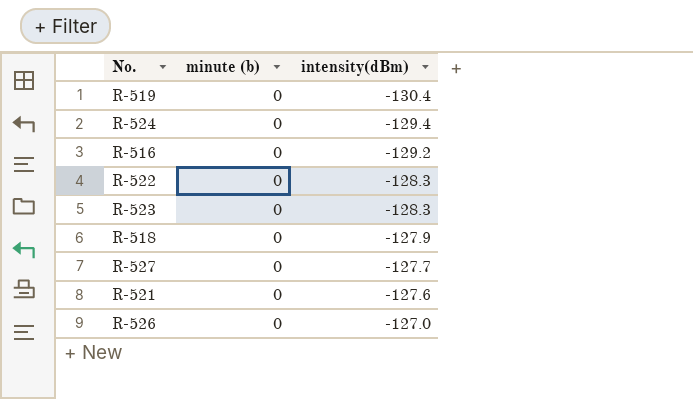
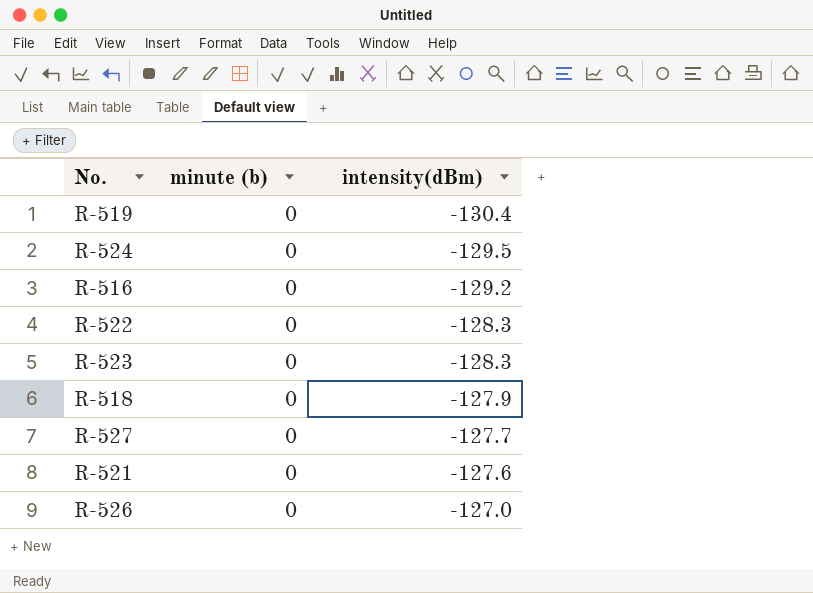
R-524 | intensity(dBm): -129.4 -> -129.5

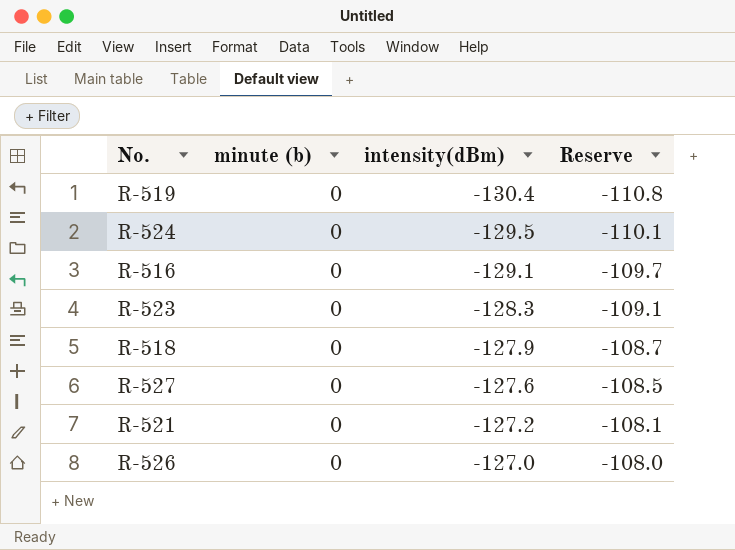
column Reserve | formula: none -> [intensity(dBm)] * 0.85
row R-522: 0 | -128.3 -> none
R-516 | intensity(dBm): -129.2 -> -129.1
R-527 | intensity(dBm): -127.7 -> -127.6
R-521 | intensity(dBm): -127.6 -> -127.2

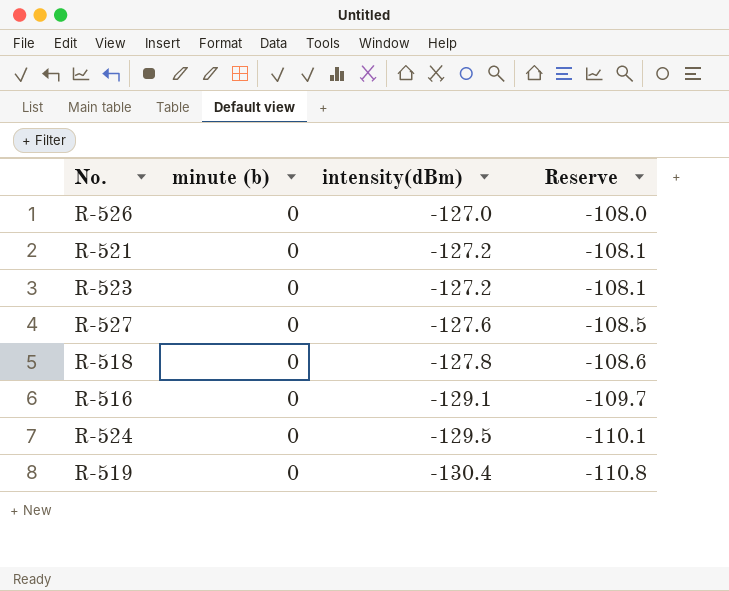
row order: intensity(dBm) ascending -> intensity(dBm) descending
R-523 | intensity(dBm): -128.3 -> -127.2
R-523 | Reserve: -109.1 -> -108.1
R-518 | intensity(dBm): -127.9 -> -127.8
R-518 | Reserve: -108.7 -> -108.6

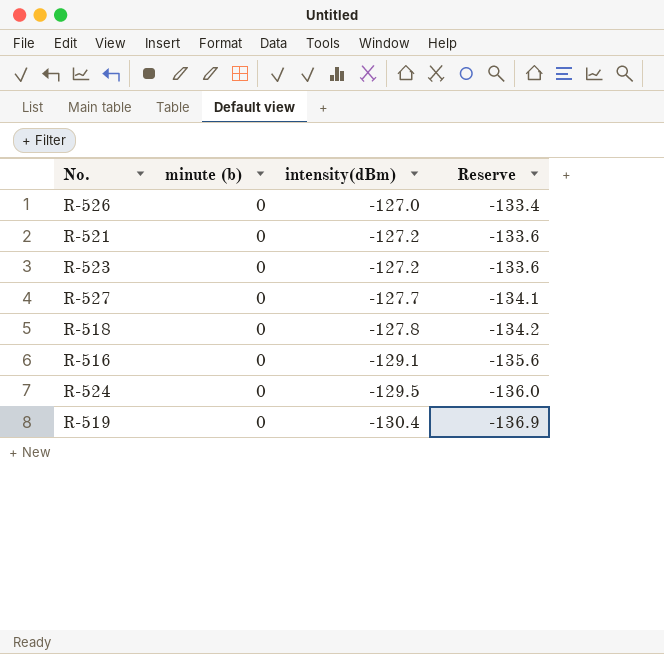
column Reserve | formula: [intensity(dBm)] * 0.85 -> [intensity(dBm)] * 1.05
R-527 | intensity(dBm): -127.6 -> -127.7

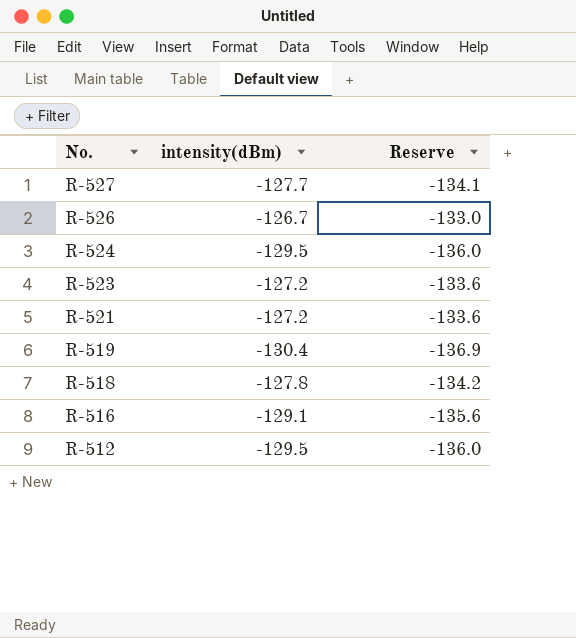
row order: intensity(dBm) descending -> No. descending
column minute (b) | position: 2 -> none
R-526 | intensity(dBm): -127.0 -> -126.7
R-526 | Reserve: -133.4 -> -133.0
row R-512: none -> -129.5 | -136.0

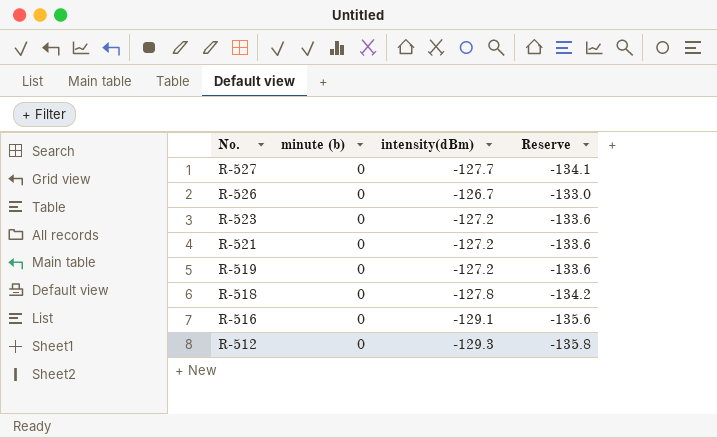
column minute (b) | position: none -> 2
row R-524: -129.5 | -136.0 -> none
R-519 | intensity(dBm): -130.4 -> -127.2
R-519 | Reserve: -136.9 -> -133.6
R-512 | intensity(dBm): -129.5 -> -129.3
R-512 | Reserve: -136.0 -> -135.8

